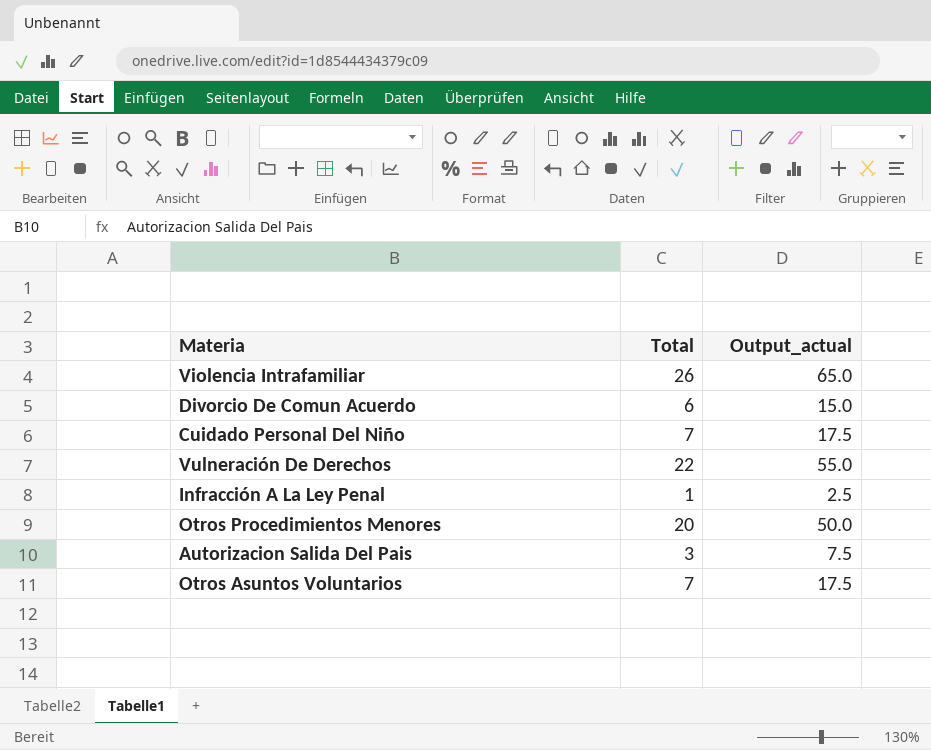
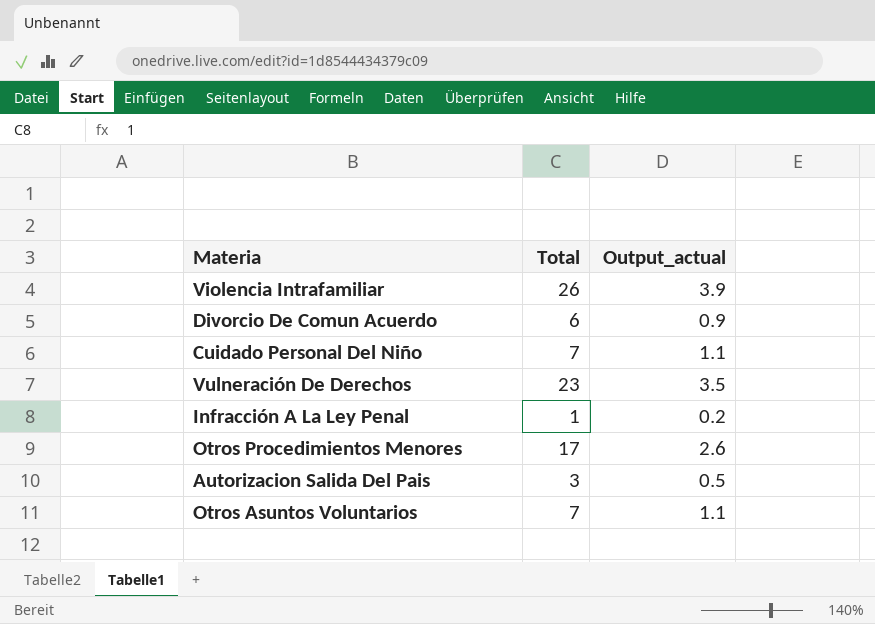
column Output_actual | formula: [Total] * 2.5 -> [Total] * 0.15
Vulneración De Derechos | Total: 22 -> 23
Otros Procedimientos Menores | Total: 20 -> 17

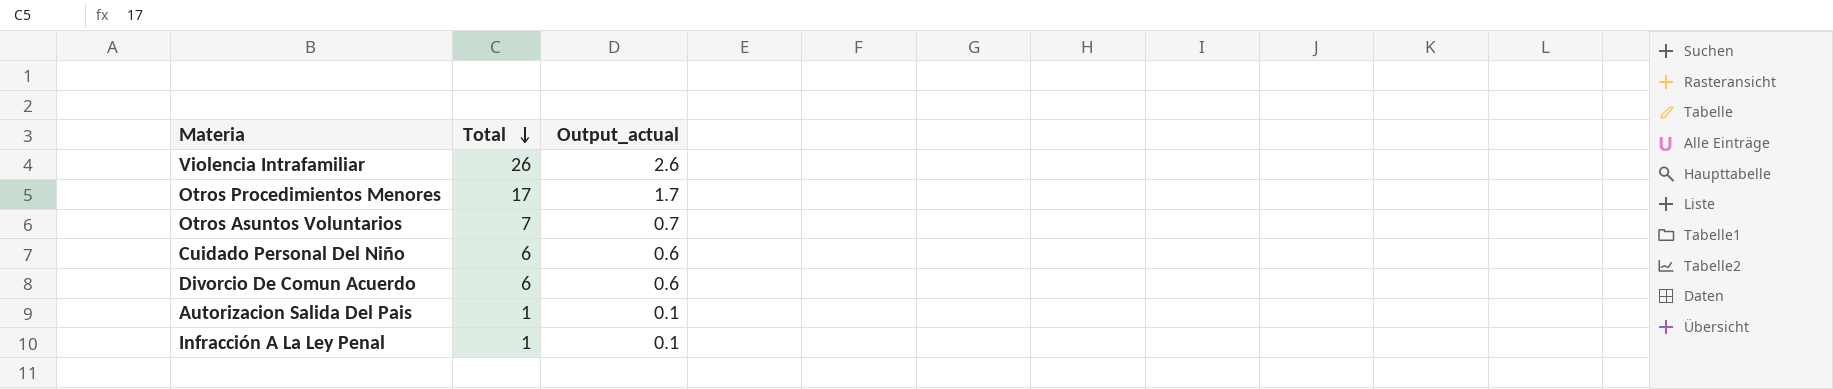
row order: none -> Total descending
column Output_actual | formula: [Total] * 0.15 -> [Total] * 0.1
row Vulneración De Derechos: 23 | 3.5 -> none
Cuidado Personal Del Niño | Total: 7 -> 6
Autorizacion Salida Del Pais | Total: 3 -> 1

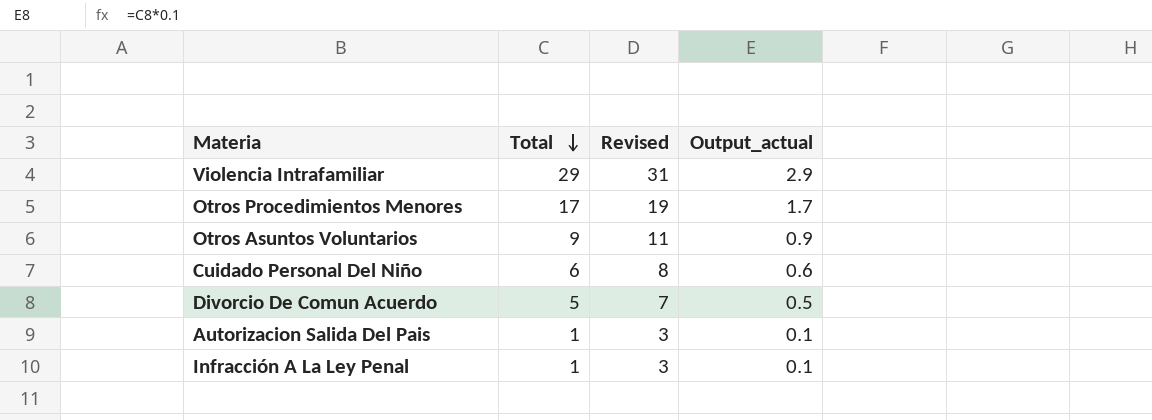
column Revised | formula: none -> [Total] + 2
Violencia Intrafamiliar | Total: 26 -> 29
Violencia Intrafamiliar | Output_actual: 2.6 -> 2.9
Otros Asuntos Voluntarios | Total: 7 -> 9
Otros Asuntos Voluntarios | Output_actual: 0.7 -> 0.9
Divorcio De Comun Acuerdo | Total: 6 -> 5
Divorcio De Comun Acuerdo | Output_actual: 0.6 -> 0.5

